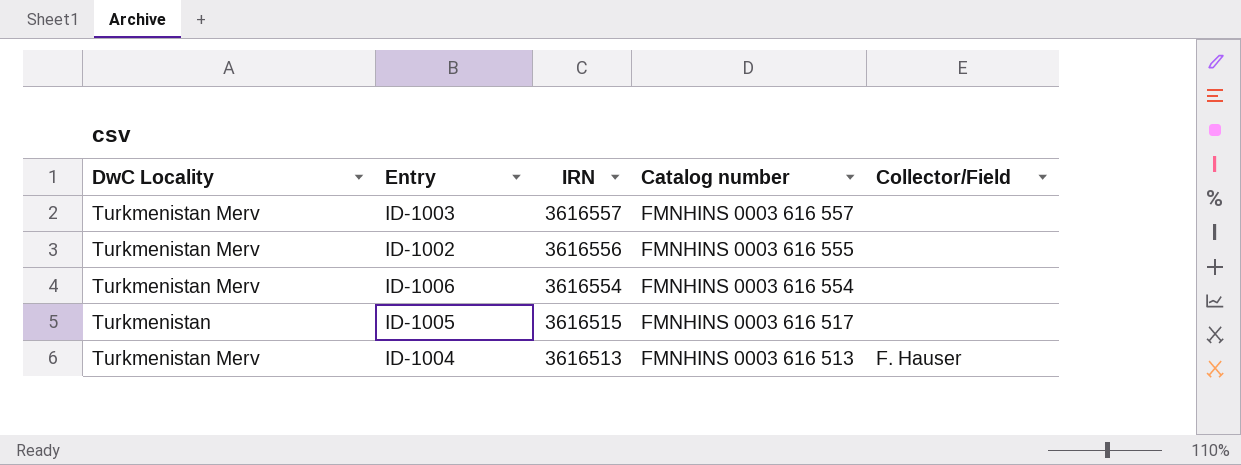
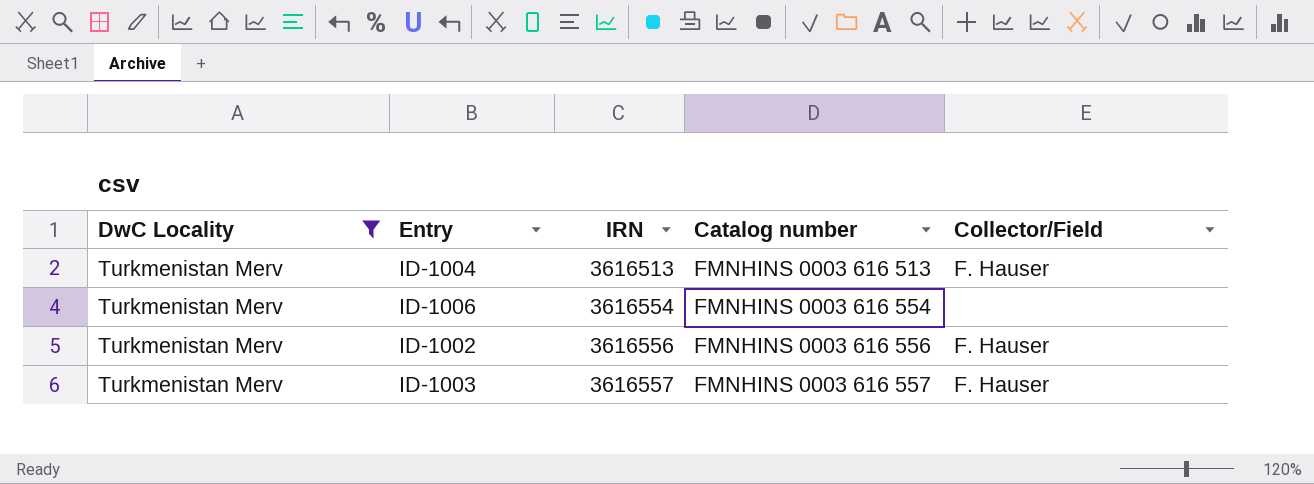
filter: none -> DwC Locality = Turkmenistan Merv
row order: IRN descending -> IRN ascending
ID-1002 | Catalog number: FMNHINS 0003 616 555 -> FMNHINS 0003 616 556
ID-1002 | Collector/Field: none -> F. Hauser
ID-1003 | Collector/Field: none -> F. Hauser

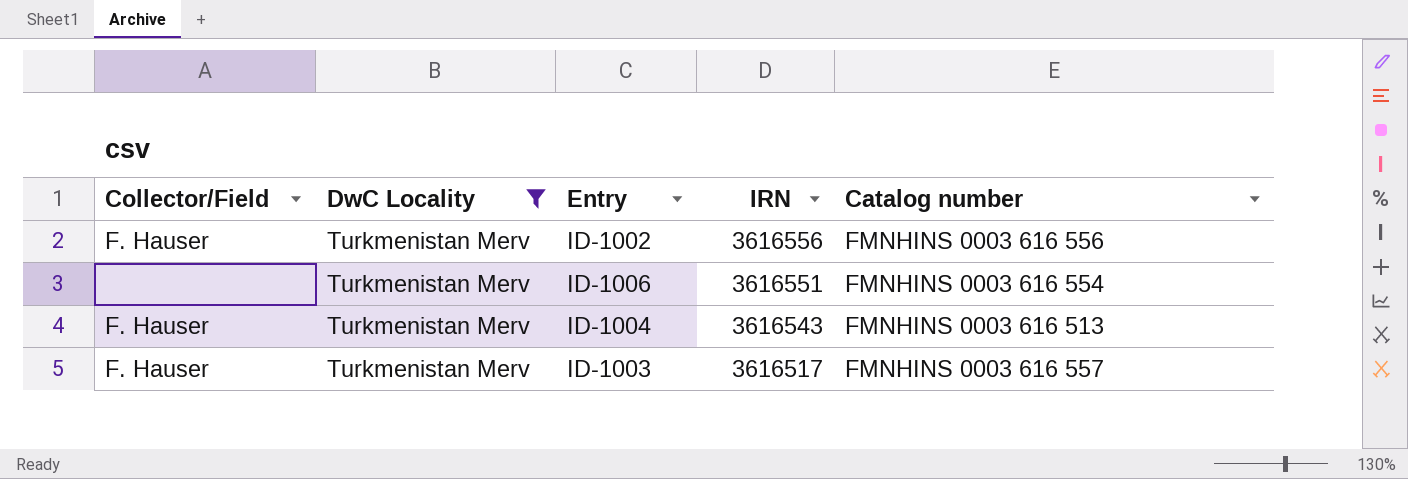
row order: IRN ascending -> IRN descending
column Collector/Field | position: 5 -> 1
ID-1006 | IRN: 3616554 -> 3616551
ID-1004 | IRN: 3616513 -> 3616543
ID-1003 | IRN: 3616557 -> 3616517

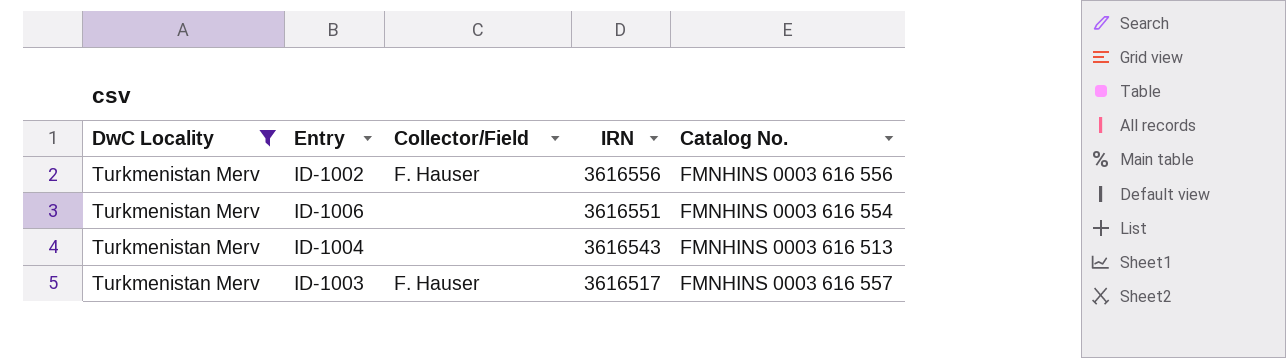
column Collector/Field | position: 1 -> 3
column name: Catalog number -> Catalog No.
ID-1004 | Collector/Field: F. Hauser -> none

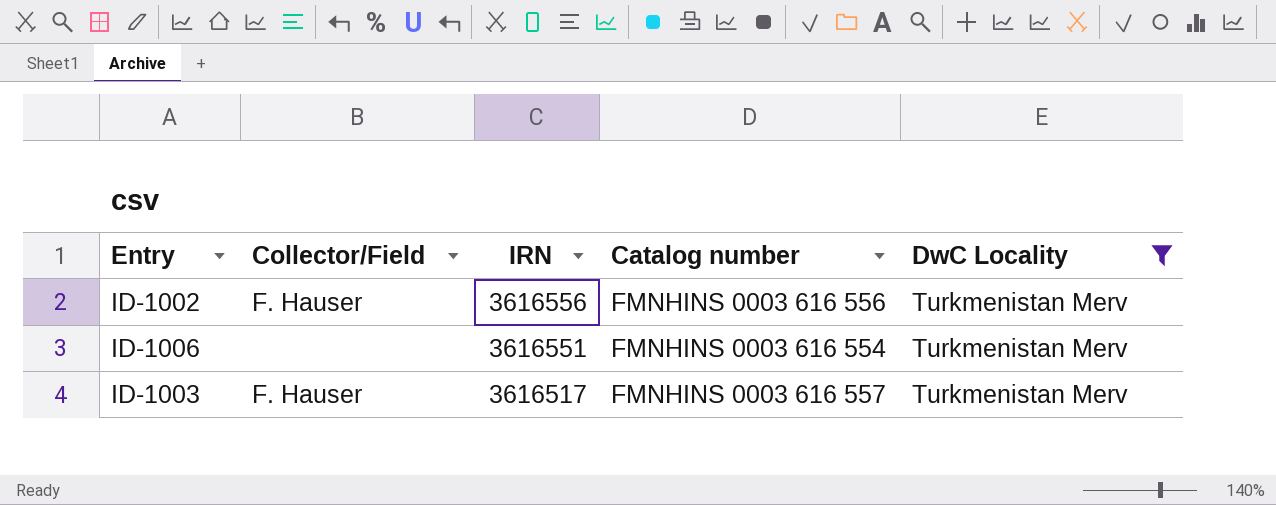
column name: Catalog No. -> Catalog number
column DwC Locality | position: 1 -> 5
row ID-1004: Turkmenistan Merv | none | 3616543 | FMNHINS 0003 616 513 -> none

